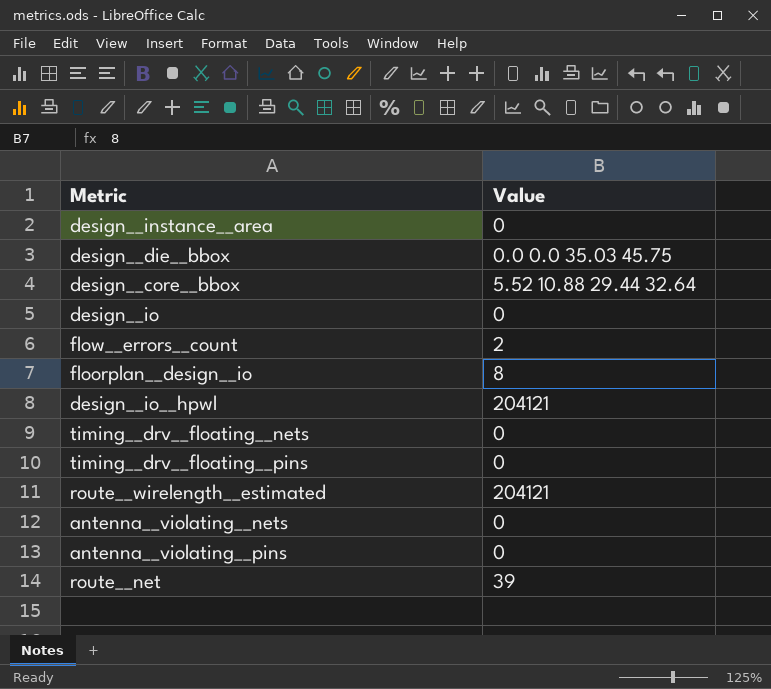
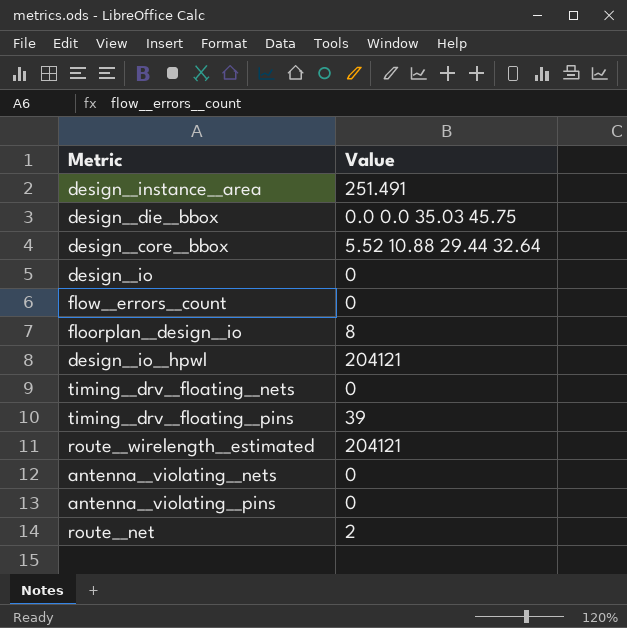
design__instance__area | Value: 0 -> 251.491
flow__errors__count | Value: 2 -> 0
timing__drv__floating__pins | Value: 0 -> 39
route__net | Value: 39 -> 2

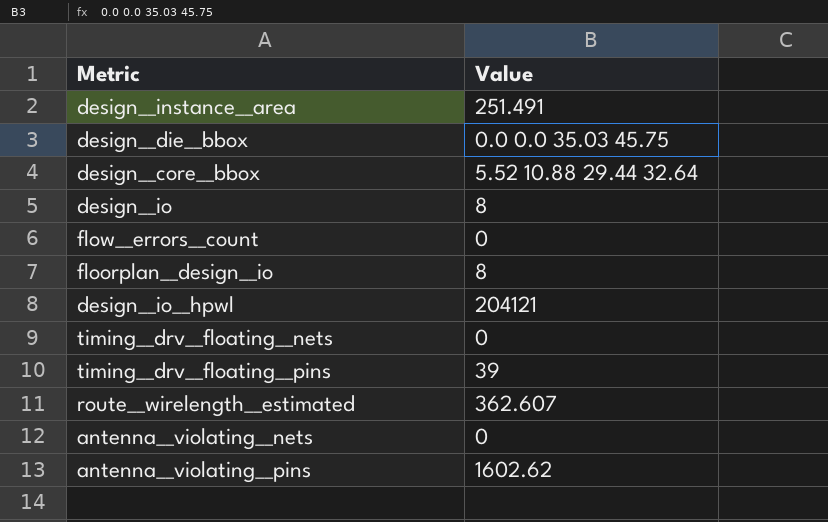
row route__net: 2 -> none
design__io | Value: 0 -> 8
route__wirelength__estimated | Value: 204121 -> 362.607
antenna__violating__pins | Value: 0 -> 1602.62

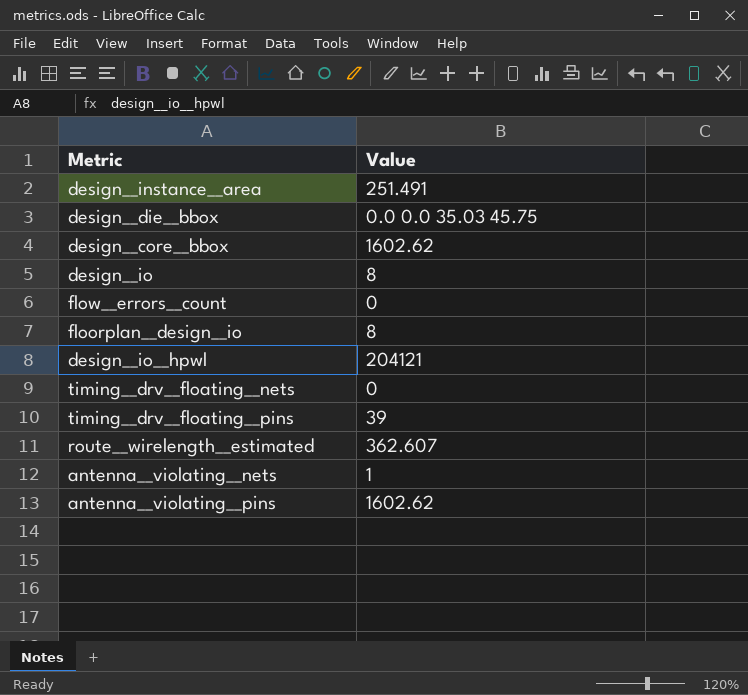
design__core__bbox | Value: 5.52 10.88 29.44 32.64 -> 1602.62
antenna__violating__nets | Value: 0 -> 1

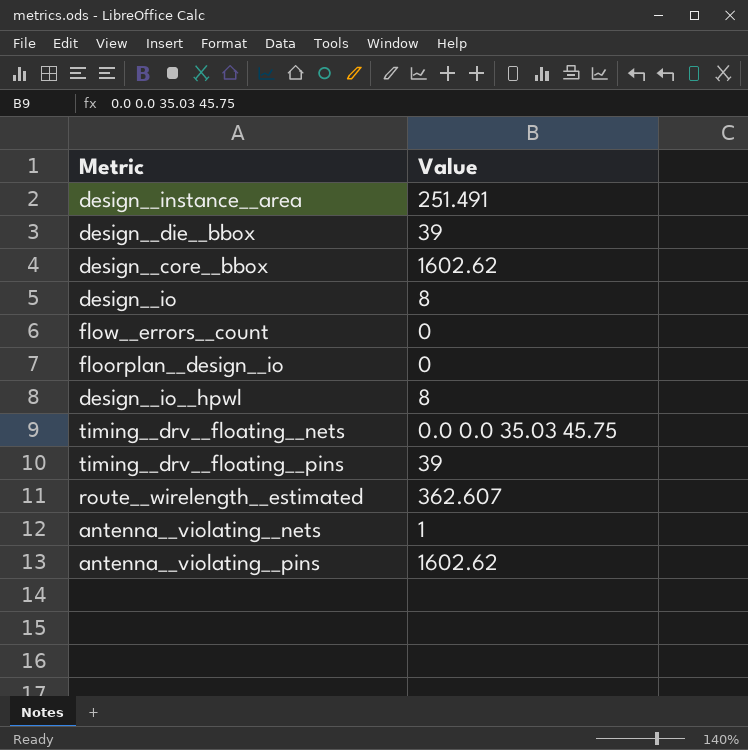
design__die__bbox | Value: 0.0 0.0 35.03 45.75 -> 39
floorplan__design__io | Value: 8 -> 0
design__io__hpwl | Value: 204121 -> 8
timing__drv__floating__nets | Value: 0 -> 0.0 0.0 35.03 45.75

